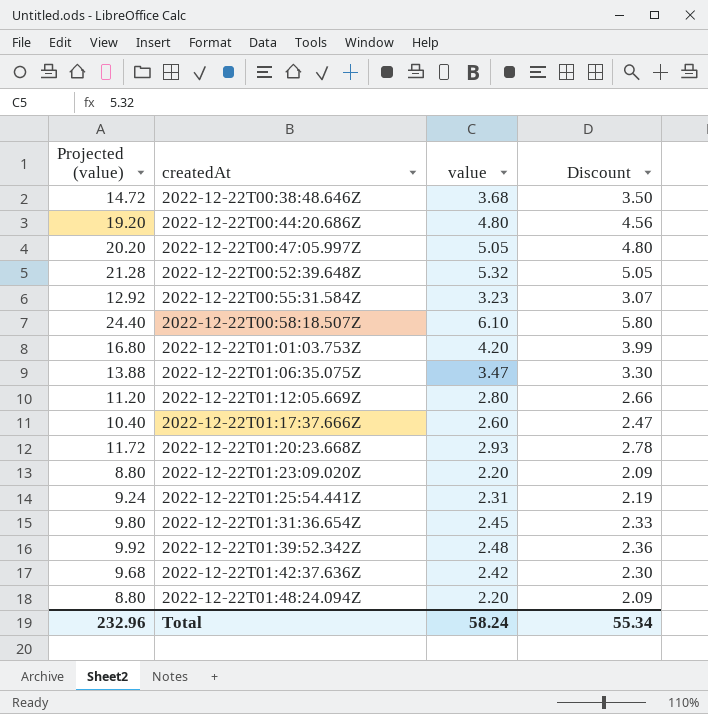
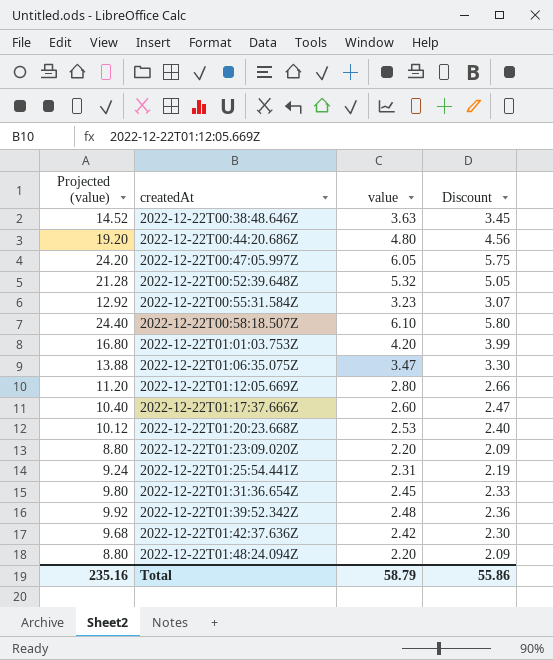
2022-12-22T00:38:48.646Z | Projected (value): 14.72 -> 14.52
2022-12-22T00:38:48.646Z | value: 3.68 -> 3.63
2022-12-22T00:38:48.646Z | Discount: 3.50 -> 3.45
2022-12-22T00:47:05.997Z | Projected (value): 20.20 -> 24.20
2022-12-22T00:47:05.997Z | value: 5.05 -> 6.05
2022-12-22T00:47:05.997Z | Discount: 4.80 -> 5.75
2022-12-22T01:20:23.668Z | Projected (value): 11.72 -> 10.12
2022-12-22T01:20:23.668Z | value: 2.93 -> 2.53
2022-12-22T01:20:23.668Z | Discount: 2.78 -> 2.40
Total | Projected (value): 232.96 -> 235.16
Total | value: 58.24 -> 58.79
Total | Discount: 55.34 -> 55.86

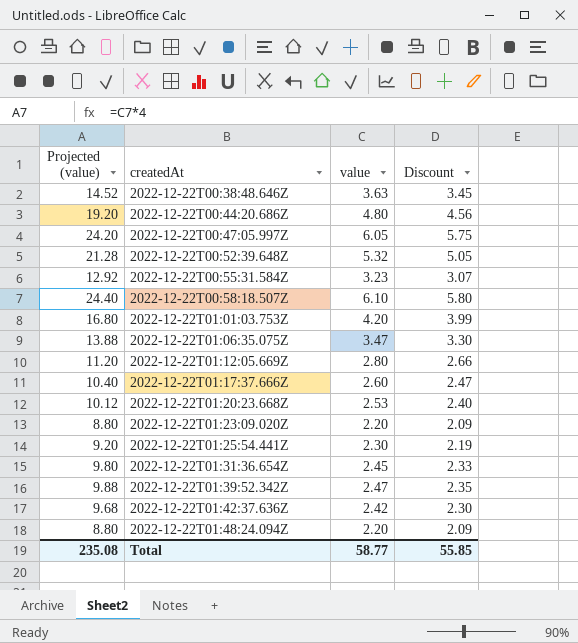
2022-12-22T01:25:54.441Z | Projected (value): 9.24 -> 9.20
2022-12-22T01:25:54.441Z | value: 2.31 -> 2.30
2022-12-22T01:39:52.342Z | Projected (value): 9.92 -> 9.88
2022-12-22T01:39:52.342Z | value: 2.48 -> 2.47
2022-12-22T01:39:52.342Z | Discount: 2.36 -> 2.35
Total | Projected (value): 235.16 -> 235.08
Total | value: 58.79 -> 58.77
Total | Discount: 55.86 -> 55.85

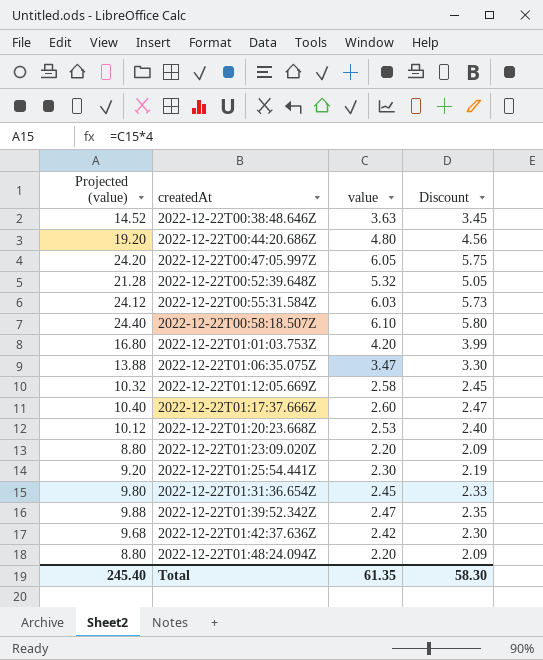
2022-12-22T00:55:31.584Z | Projected (value): 12.92 -> 24.12
2022-12-22T00:55:31.584Z | value: 3.23 -> 6.03
2022-12-22T00:55:31.584Z | Discount: 3.07 -> 5.73
2022-12-22T01:12:05.669Z | Projected (value): 11.20 -> 10.32
2022-12-22T01:12:05.669Z | value: 2.80 -> 2.58
2022-12-22T01:12:05.669Z | Discount: 2.66 -> 2.45
Total | Projected (value): 235.08 -> 245.40
Total | value: 58.77 -> 61.35
Total | Discount: 55.85 -> 58.30

